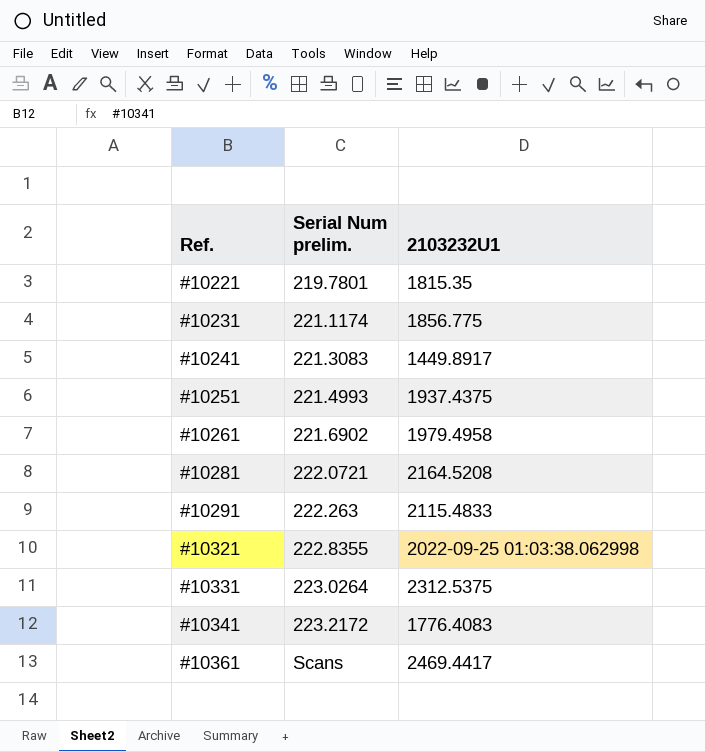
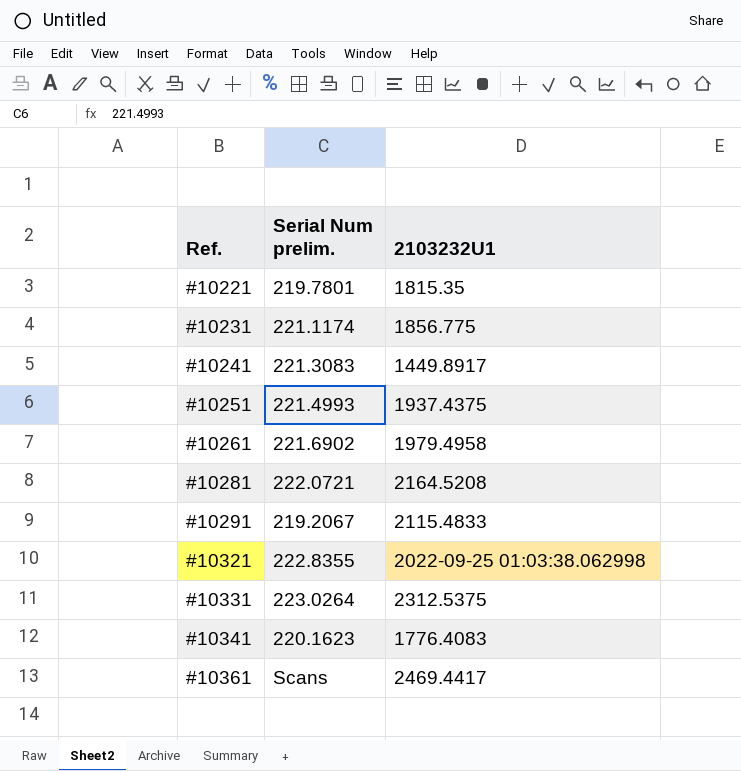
#10291 | Serial Num prelim.: 222.263 -> 219.2067
#10341 | Serial Num prelim.: 223.2172 -> 220.1623

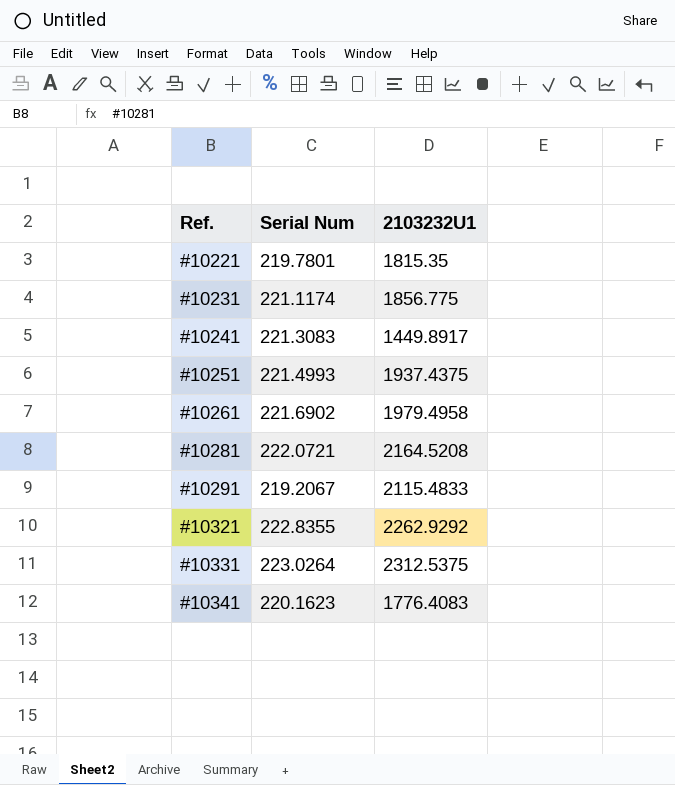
column name: Serial Num prelim. -> Serial Num
row #10361: Scans | 2469.4417 -> none
#10321 | 2103232U1: 2022-09-25 01:03:38.062998 -> 2262.9292

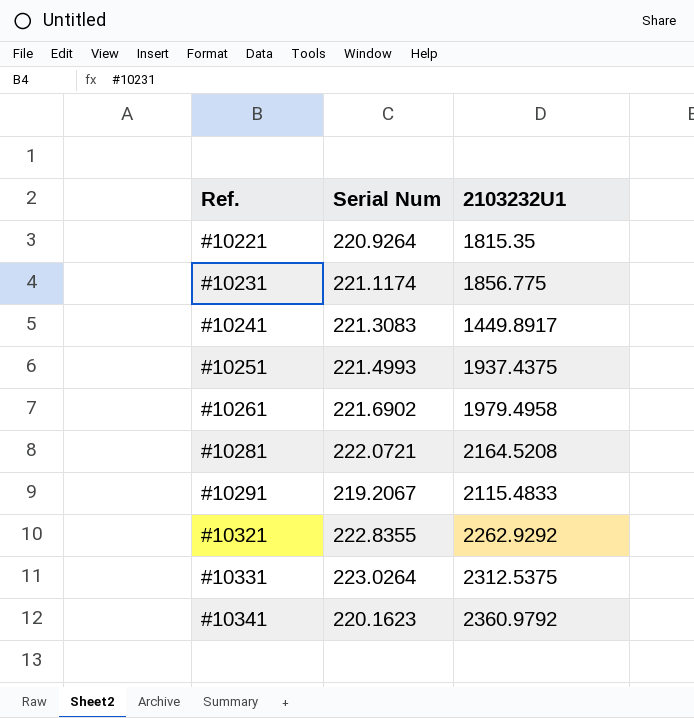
#10221 | Serial Num: 219.7801 -> 220.9264
#10341 | 2103232U1: 1776.4083 -> 2360.9792

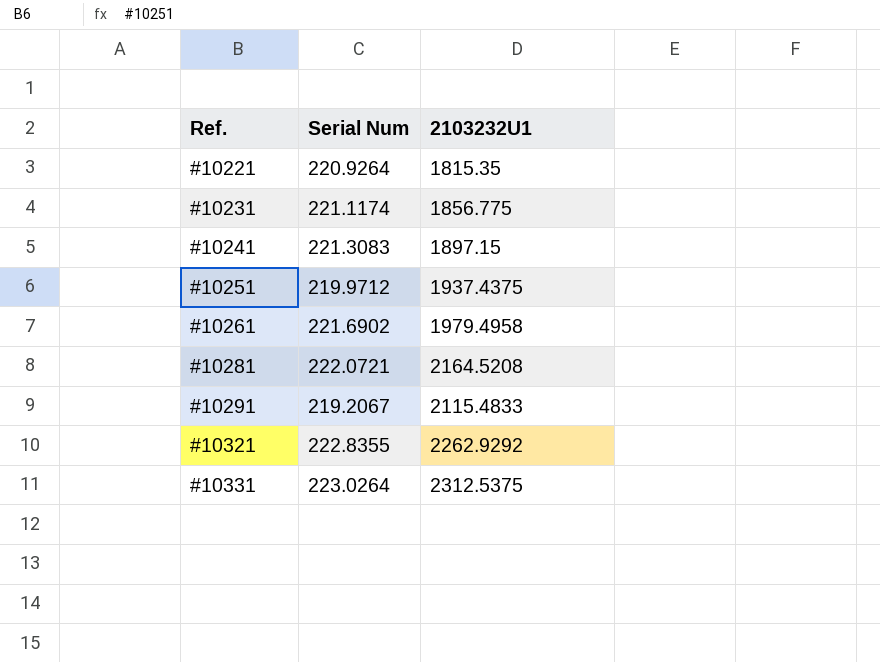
row #10341: 220.1623 | 2360.9792 -> none
#10241 | 2103232U1: 1449.8917 -> 1897.15
#10251 | Serial Num: 221.4993 -> 219.9712

